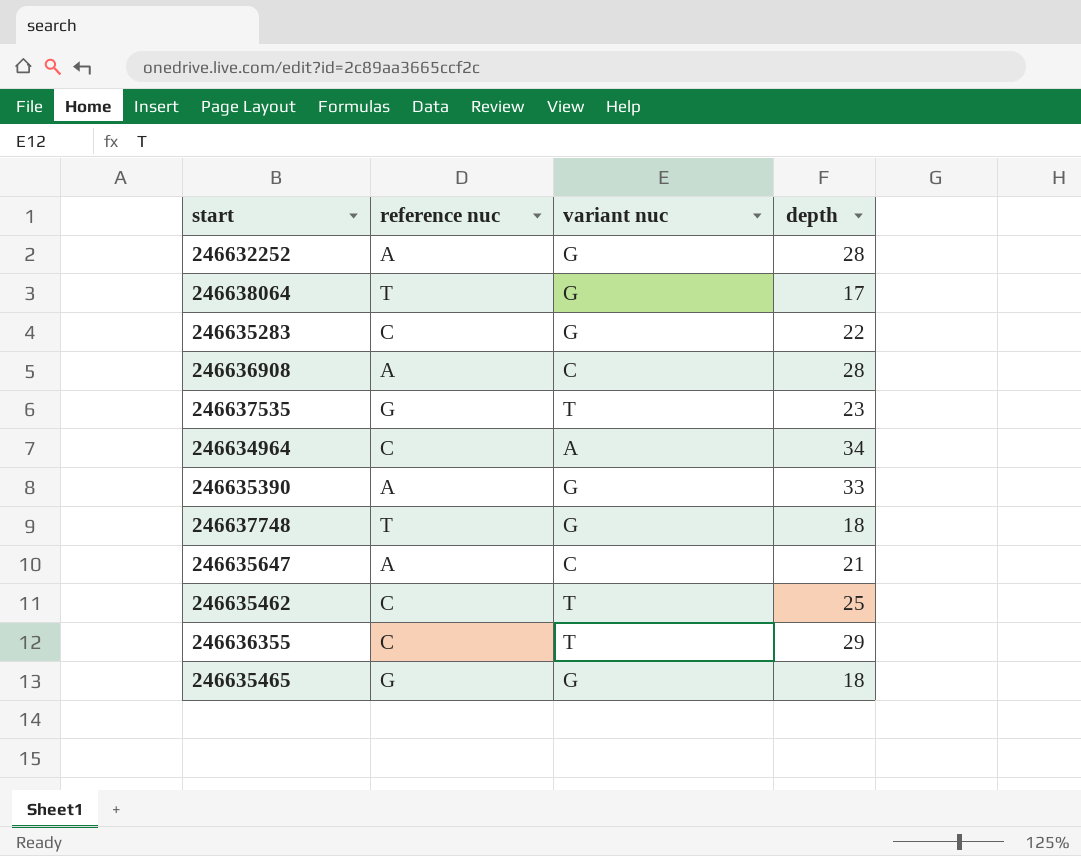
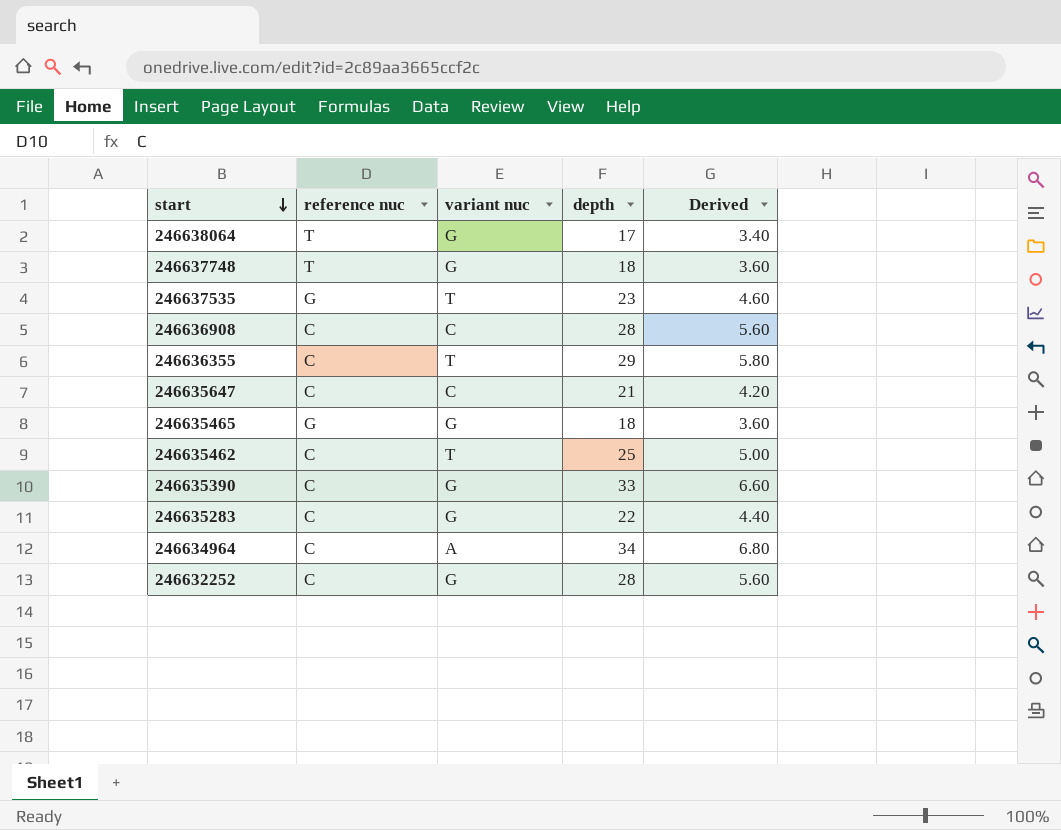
row order: none -> start descending
column Derived | formula: none -> [depth] * 0.2
246636908 | reference nuc: A -> C
246635647 | reference nuc: A -> C
246635390 | reference nuc: A -> C
246632252 | reference nuc: A -> C

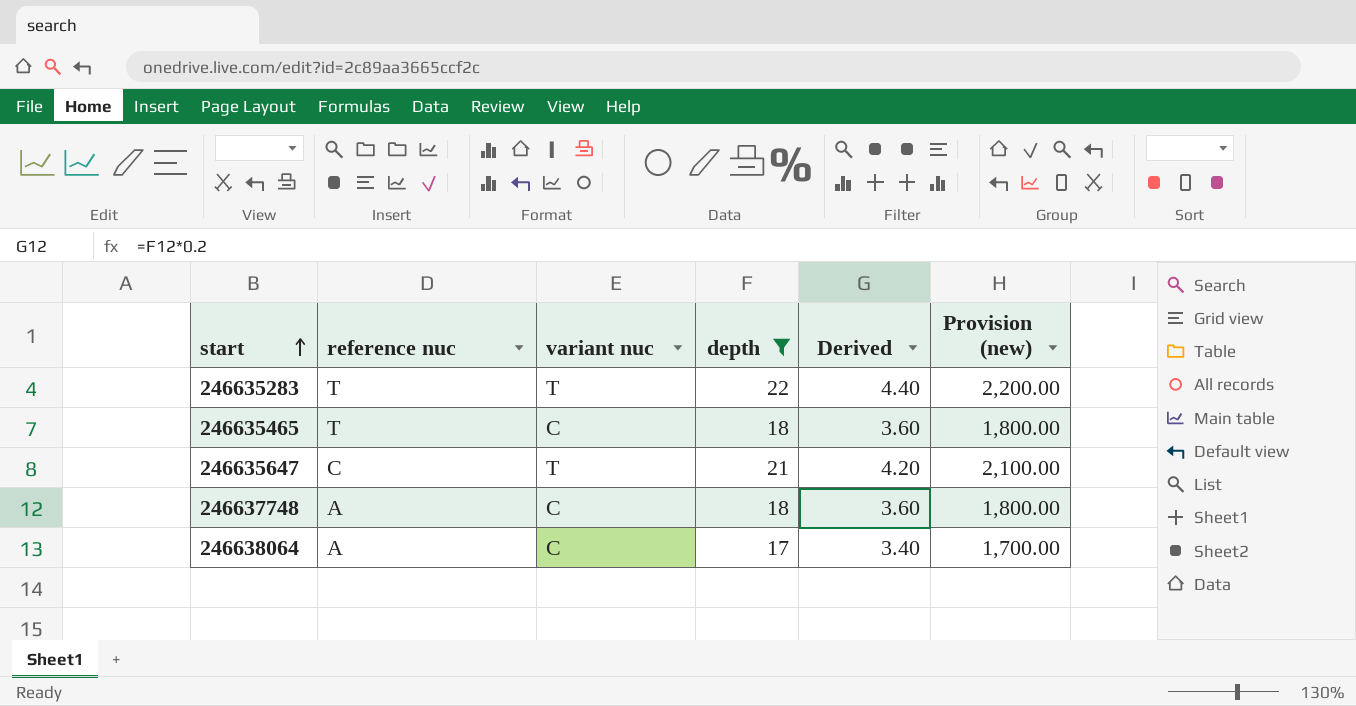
filter: none -> depth <= 22
row order: start descending -> start ascending
column Provision (new) | formula: none -> [depth] * 100
246635283 | reference nuc: C -> T
246635283 | variant nuc: G -> T
246635465 | reference nuc: G -> T
246635465 | variant nuc: G -> C
246635647 | variant nuc: C -> T
246637748 | reference nuc: T -> A
246637748 | variant nuc: G -> C
246638064 | reference nuc: T -> A
246638064 | variant nuc: G -> C

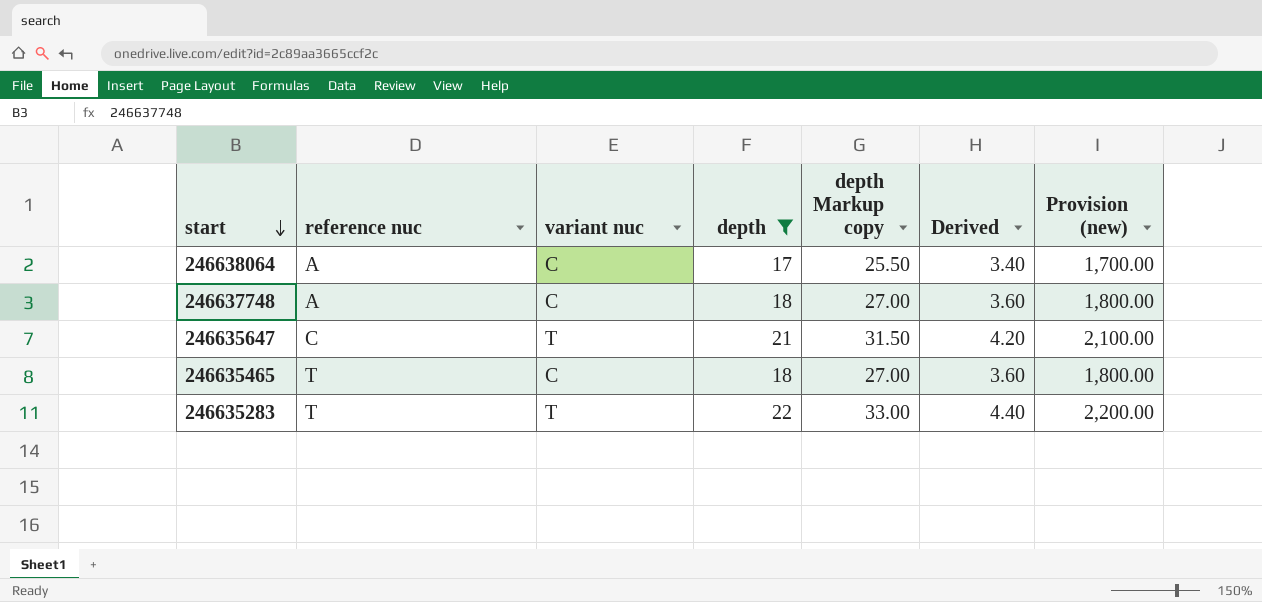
row order: start ascending -> start descending
column depth Markup copy | formula: none -> [depth] * 1.5

